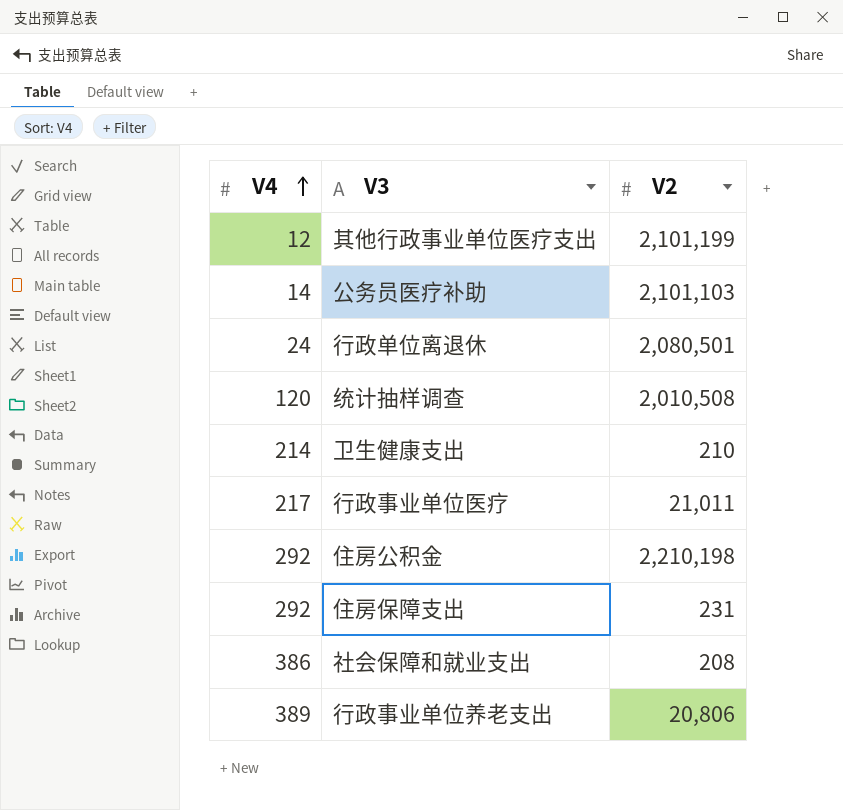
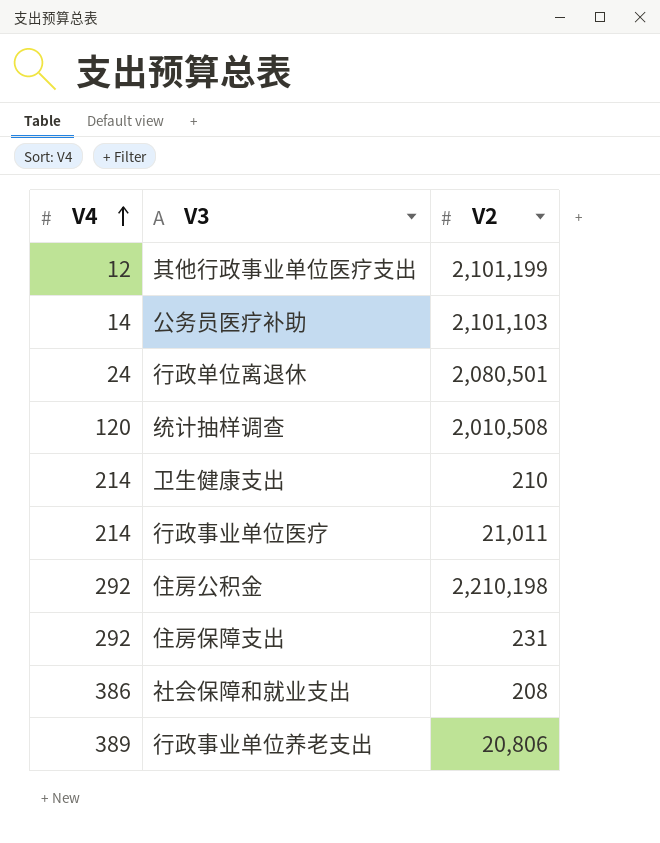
行政事业单位医疗 | V4: 217 -> 214

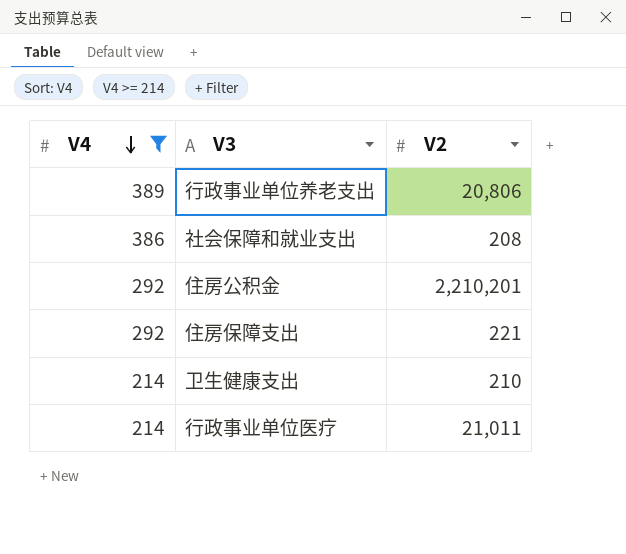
filter: none -> V4 >= 214
row order: V4 ascending -> V4 descending
住房公积金 | V2: 2,210,198 -> 2,210,201
住房保障支出 | V2: 231 -> 221

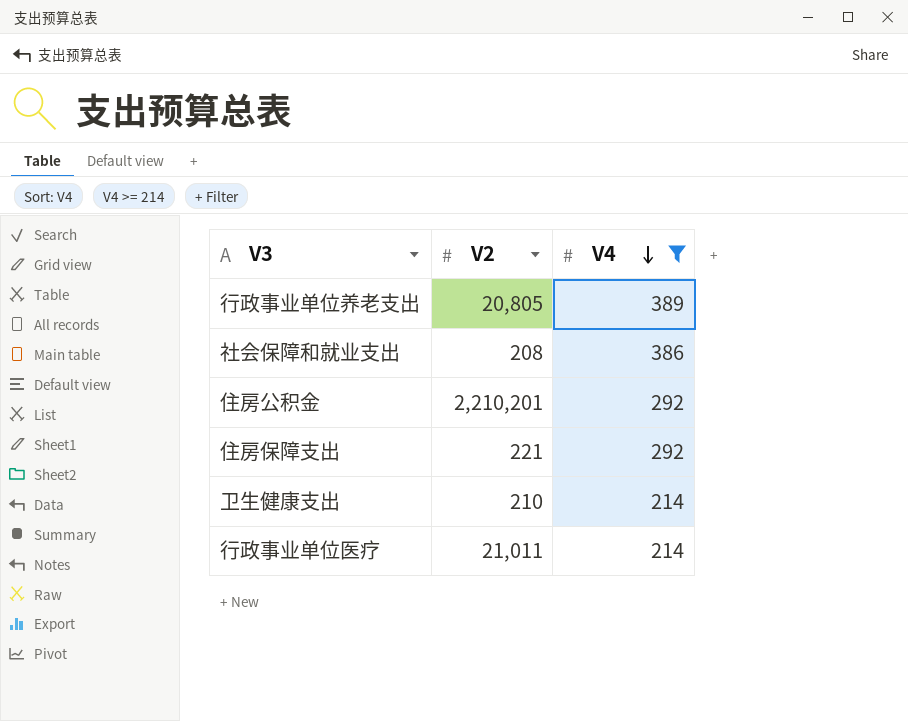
column V4 | position: 1 -> 3
行政事业单位养老支出 | V2: 20,806 -> 20,805

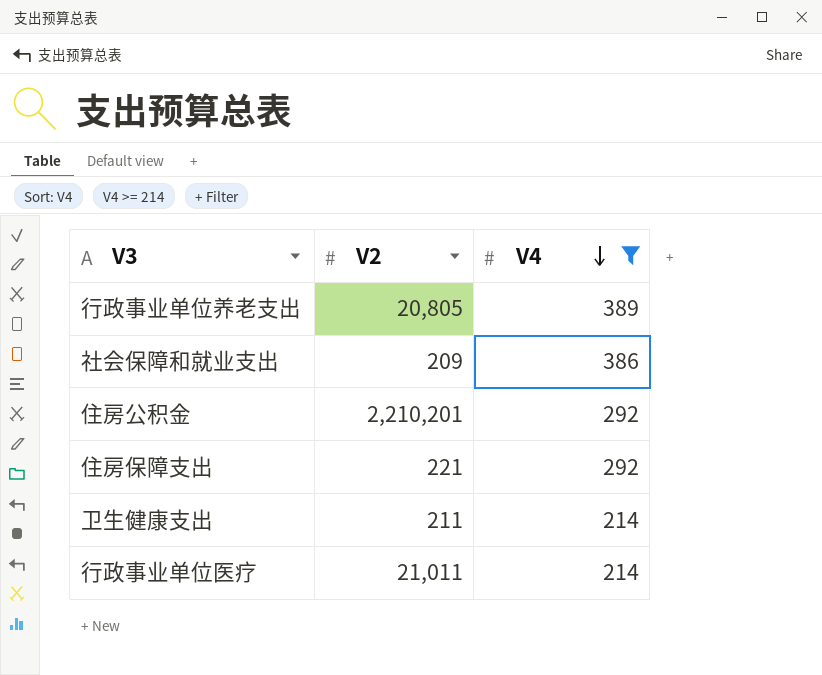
社会保障和就业支出 | V2: 208 -> 209
卫生健康支出 | V2: 210 -> 211

